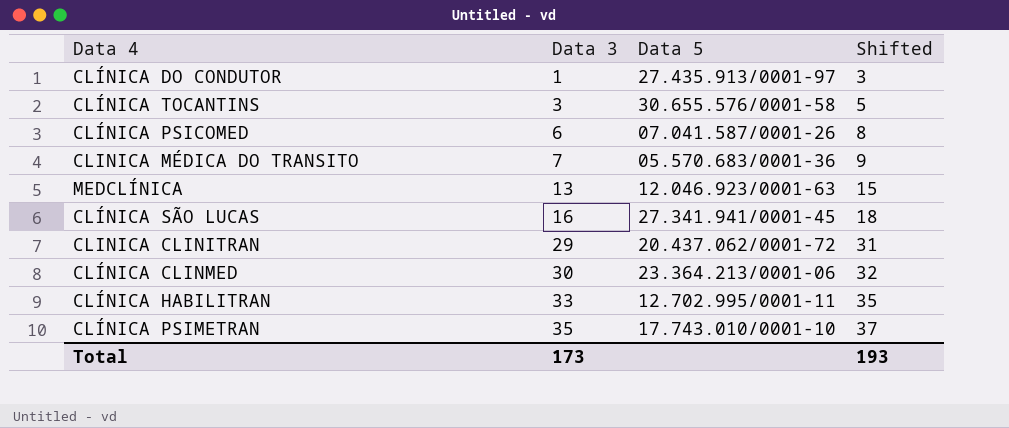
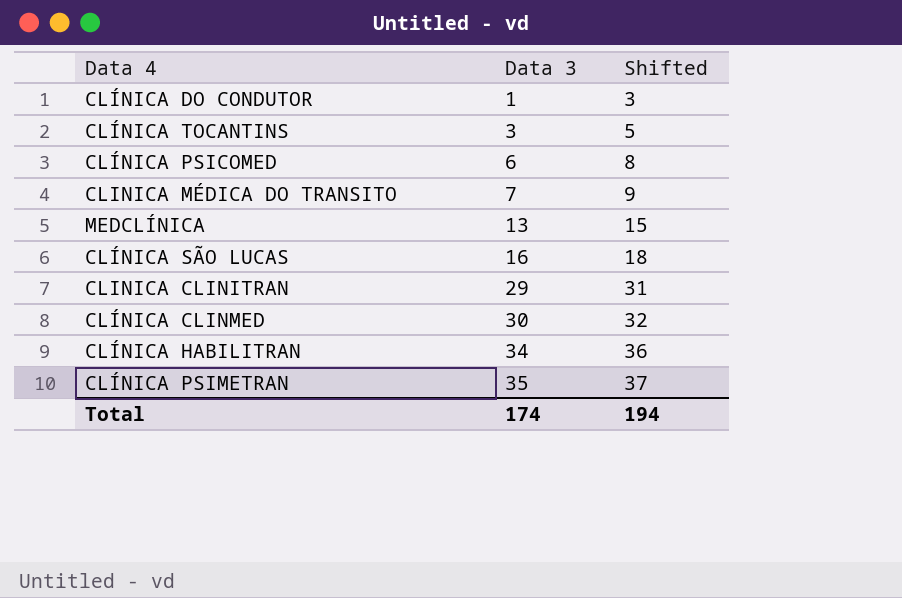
column Data 5 | position: 3 -> none
CLÍNICA HABILITRAN | Data 3: 33 -> 34
CLÍNICA HABILITRAN | Shifted: 35 -> 36
Total | Data 3: 173 -> 174
Total | Shifted: 193 -> 194

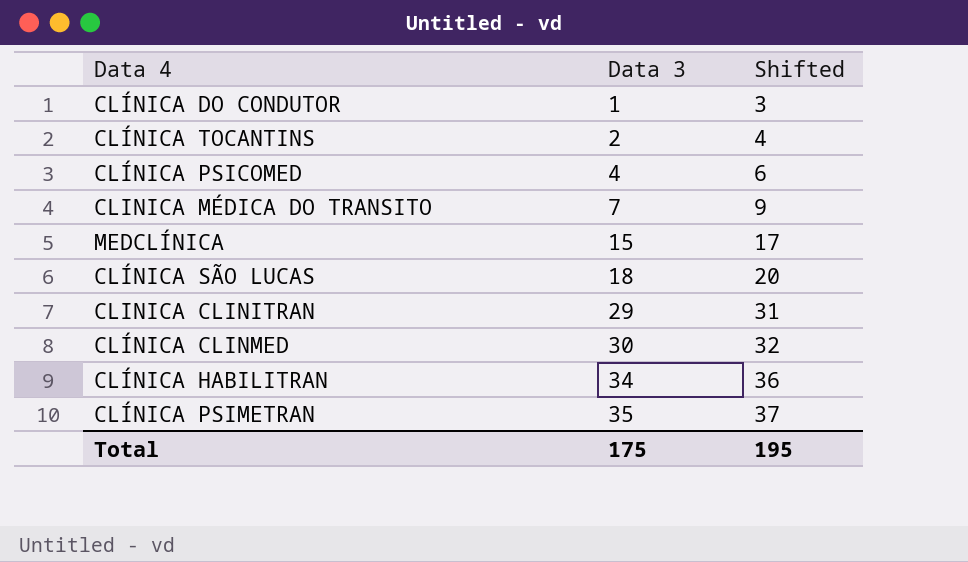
CLÍNICA TOCANTINS | Data 3: 3 -> 2
CLÍNICA TOCANTINS | Shifted: 5 -> 4
CLÍNICA PSICOMED | Data 3: 6 -> 4
CLÍNICA PSICOMED | Shifted: 8 -> 6
MEDCLÍNICA | Data 3: 13 -> 15
MEDCLÍNICA | Shifted: 15 -> 17
CLÍNICA SÃO LUCAS | Data 3: 16 -> 18
CLÍNICA SÃO LUCAS | Shifted: 18 -> 20
Total | Data 3: 174 -> 175
Total | Shifted: 194 -> 195

